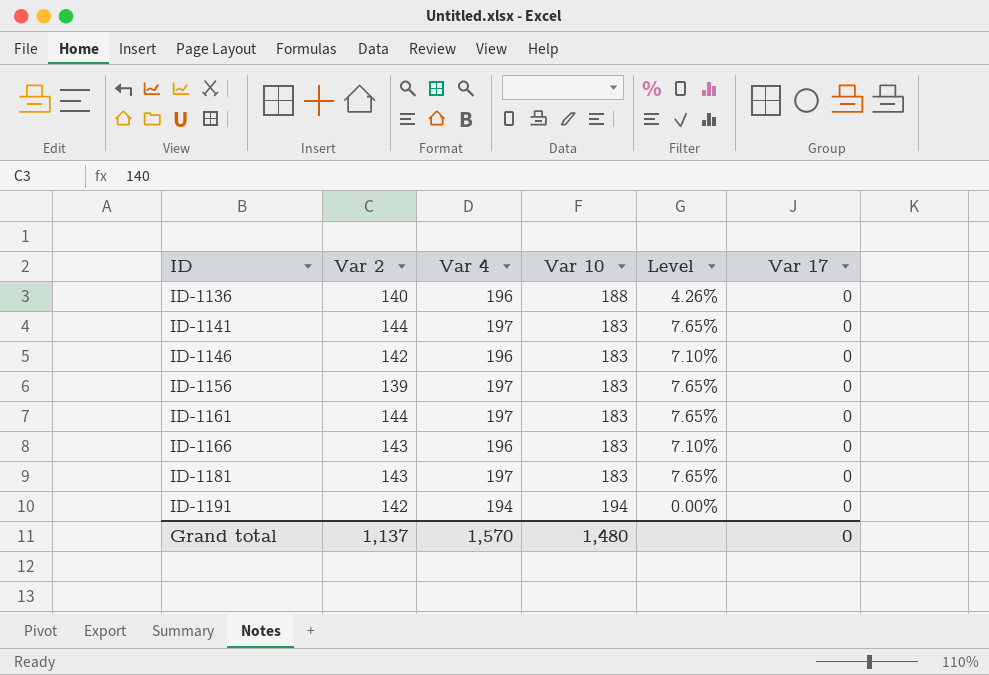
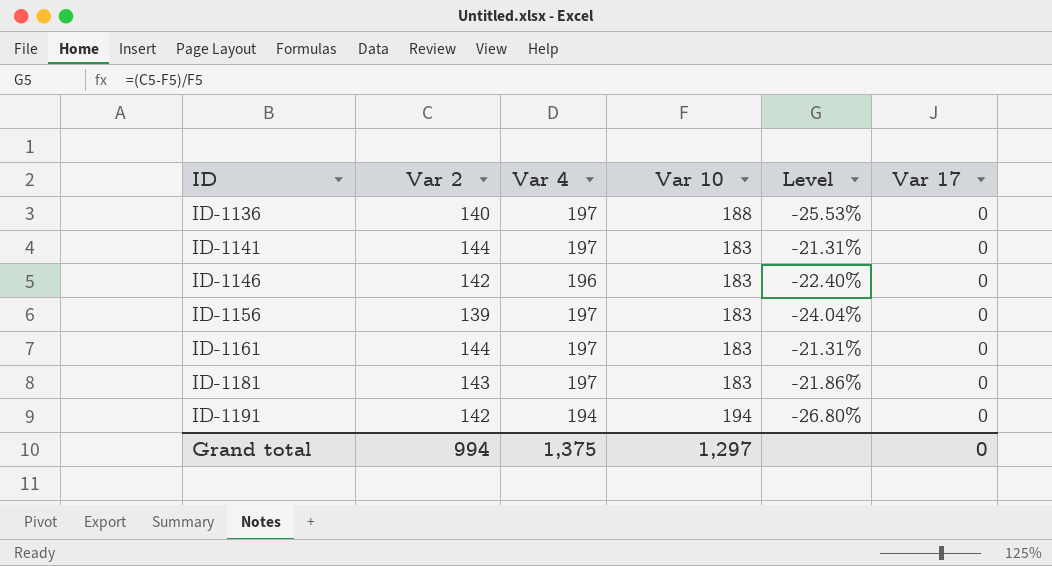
column Level | formula: ([Var 4] - [Var 10]) / [Var 10] -> ([Var 2] - [Var 10]) / [Var 10]
row ID-1166: 143 | 196 | 183 | 7.10% | 0 -> none
ID-1136 | Var 4: 196 -> 197
Grand total | Var 2: 1,137 -> 994
Grand total | Var 4: 1,570 -> 1,375
Grand total | Var 10: 1,480 -> 1,297

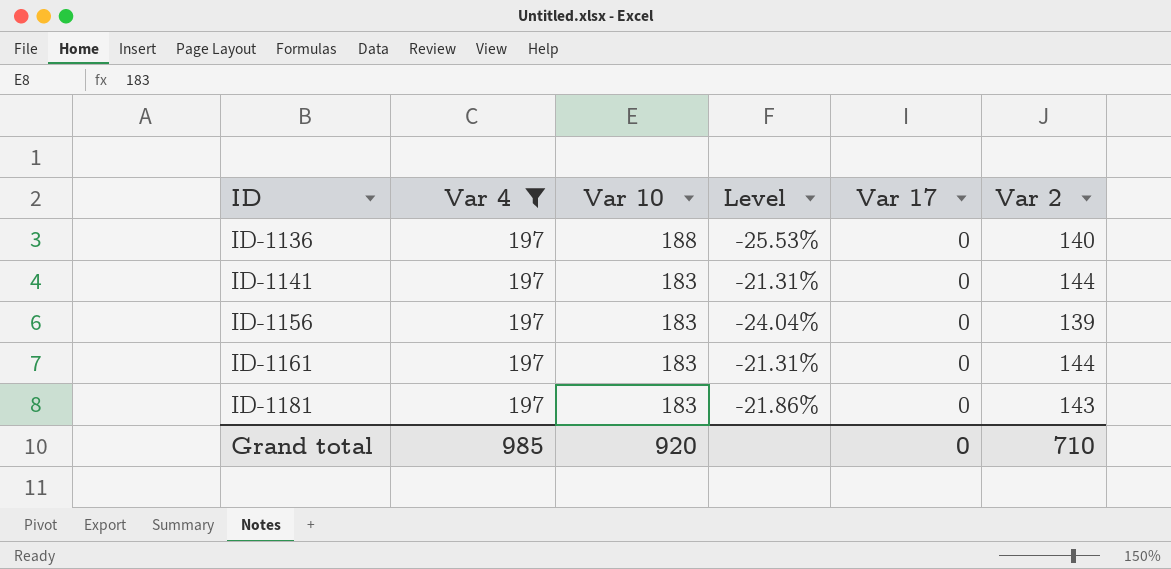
filter: none -> Var 4 = 197
column Var 2 | position: 2 -> 6
Grand total | Var 4: 1,375 -> 985
Grand total | Var 10: 1,297 -> 920
Grand total | Var 2: 994 -> 710

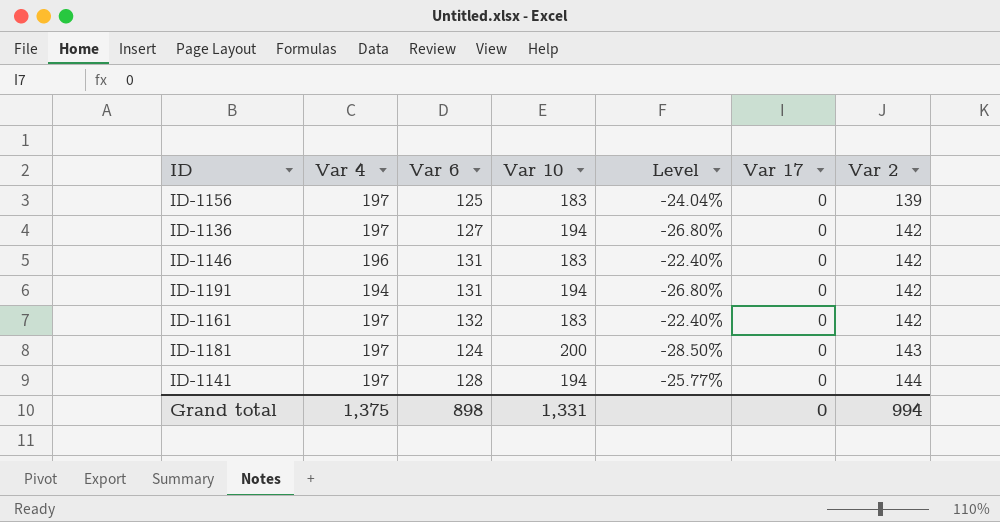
filter: Var 4 = 197 -> none
row order: ID ascending -> Var 2 ascending
column Var 6 | position: none -> 3
ID-1136 | Var 10: 188 -> 194
ID-1136 | Level: -25.53% -> -26.80%
ID-1136 | Var 2: 140 -> 142
ID-1161 | Level: -21.31% -> -22.40%
ID-1161 | Var 2: 144 -> 142
ID-1181 | Var 10: 183 -> 200
ID-1181 | Level: -21.86% -> -28.50%
ID-1141 | Var 10: 183 -> 194
ID-1141 | Level: -21.31% -> -25.77%
Grand total | Var 4: 985 -> 1,375
Grand total | Var 10: 920 -> 1,331
Grand total | Var 2: 710 -> 994

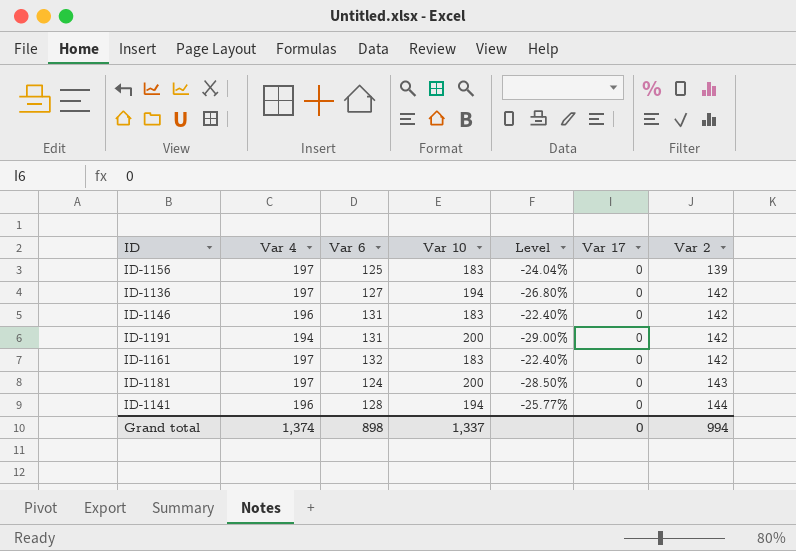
ID-1191 | Var 10: 194 -> 200
ID-1191 | Level: -26.80% -> -29.00%
ID-1141 | Var 4: 197 -> 196
Grand total | Var 4: 1,375 -> 1,374
Grand total | Var 10: 1,331 -> 1,337

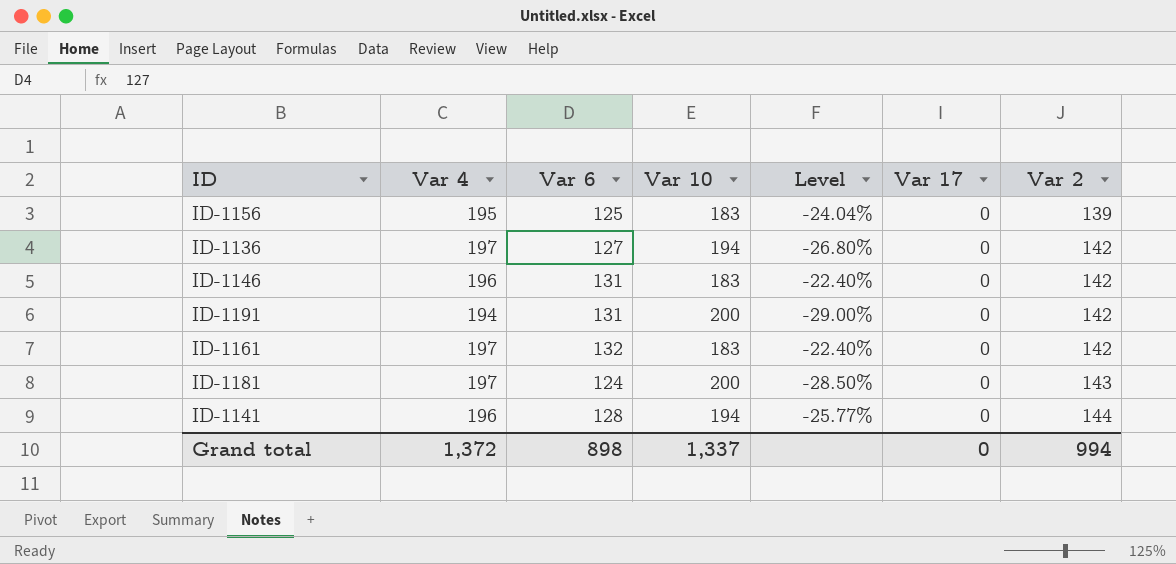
ID-1156 | Var 4: 197 -> 195
Grand total | Var 4: 1,374 -> 1,372

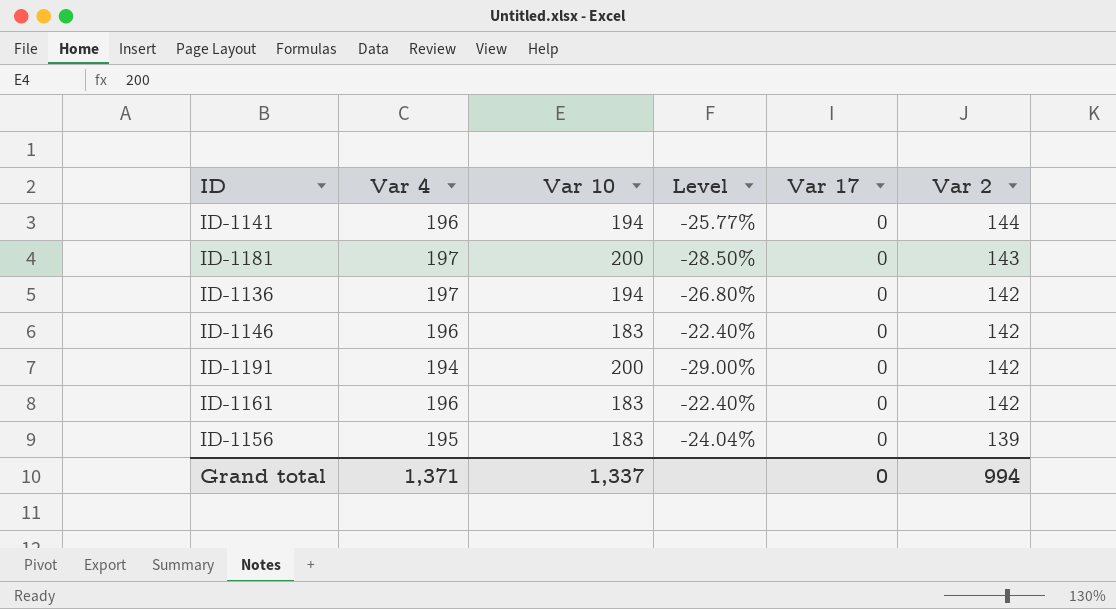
row order: Var 2 ascending -> Var 2 descending
column Var 6 | position: 3 -> none
ID-1161 | Var 4: 197 -> 196
Grand total | Var 4: 1,372 -> 1,371

